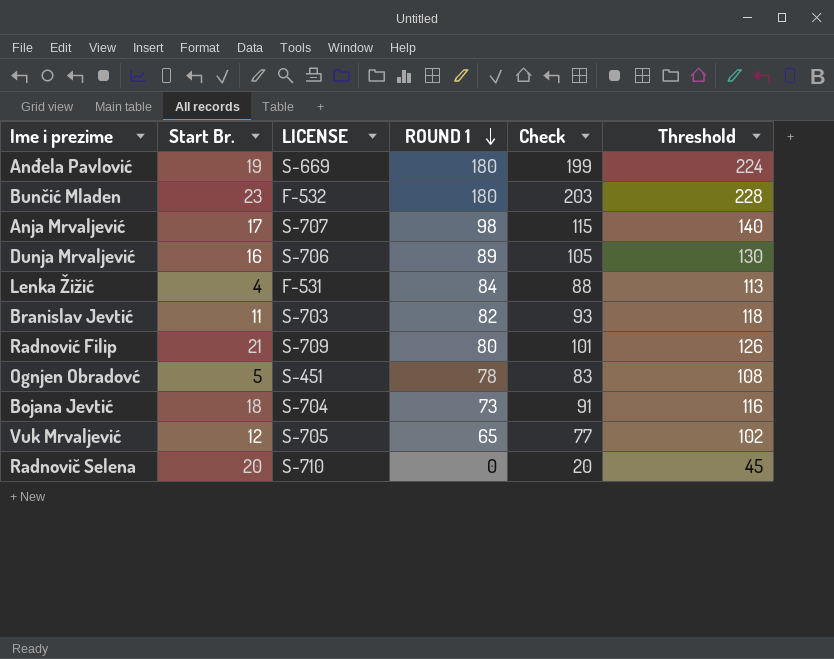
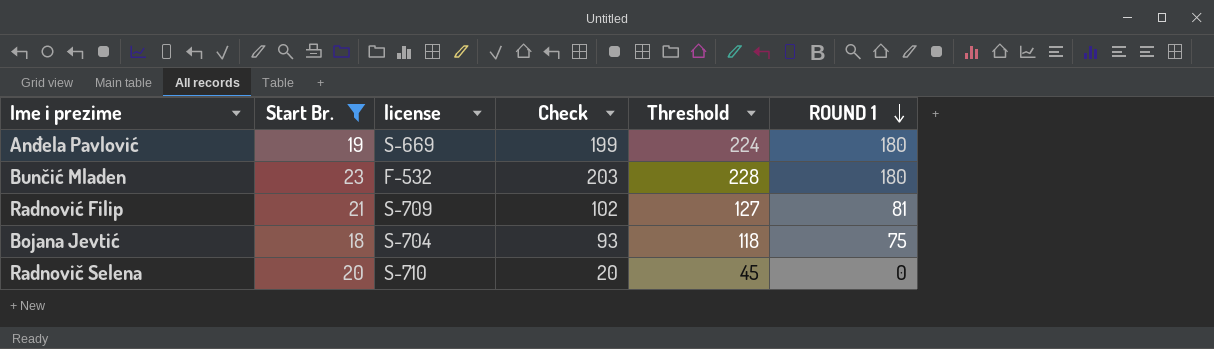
filter: none -> Start Br. >= 18
column name: LICENSE -> license
column ROUND 1 | position: 4 -> 6
Radnović Filip | Check: 101 -> 102
Radnović Filip | Threshold: 126 -> 127
Radnović Filip | ROUND 1: 80 -> 81
Bojana Jevtić | Check: 91 -> 93
Bojana Jevtić | Threshold: 116 -> 118
Bojana Jevtić | ROUND 1: 73 -> 75

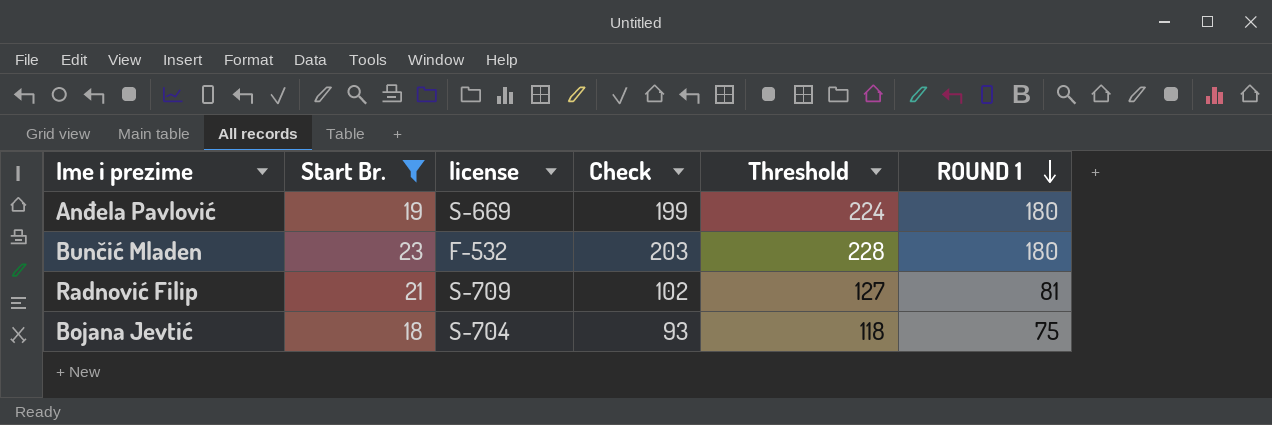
row Radnovič Selena: 20 | S-710 | 20 | 45 | 0 -> none

